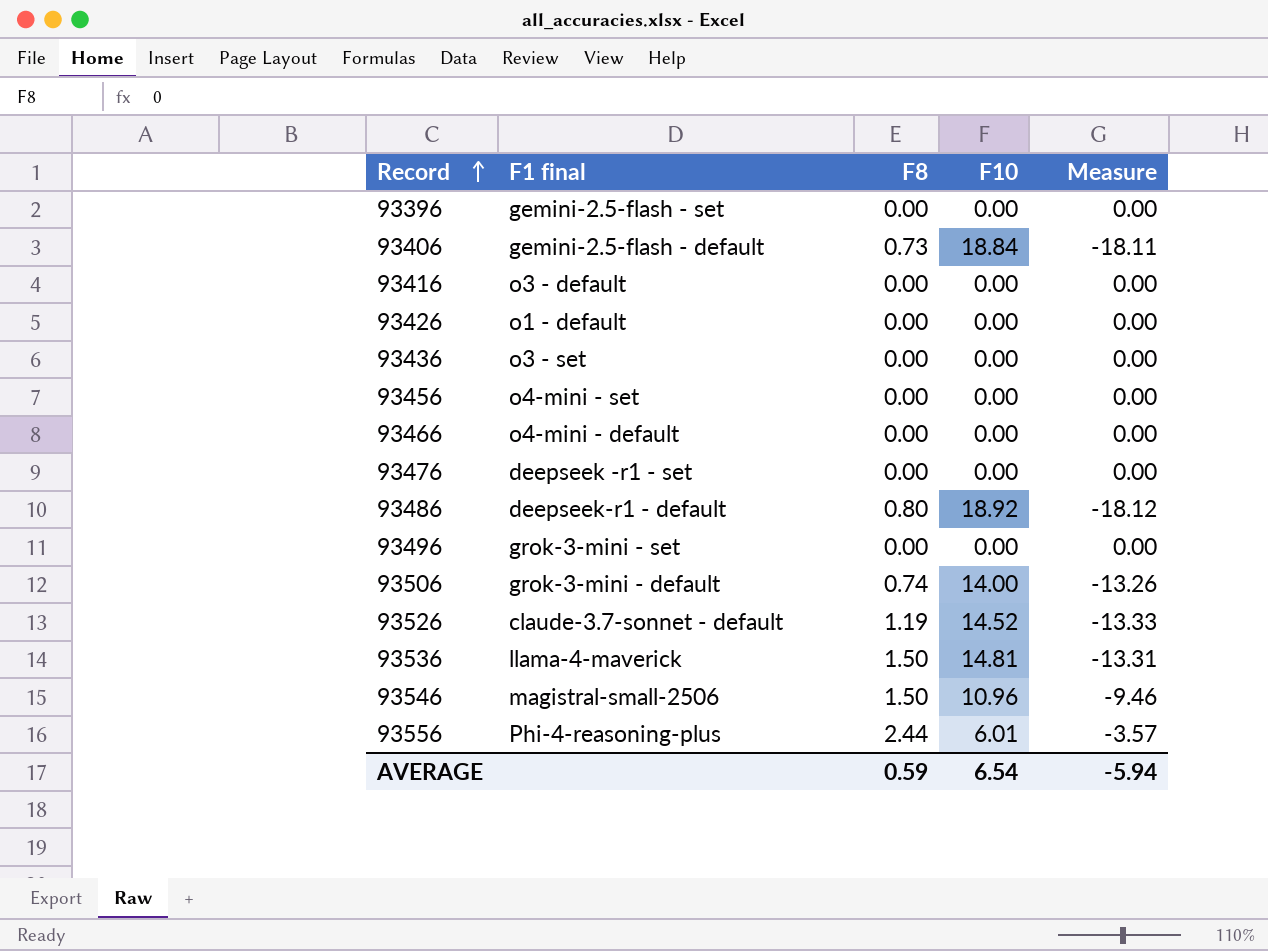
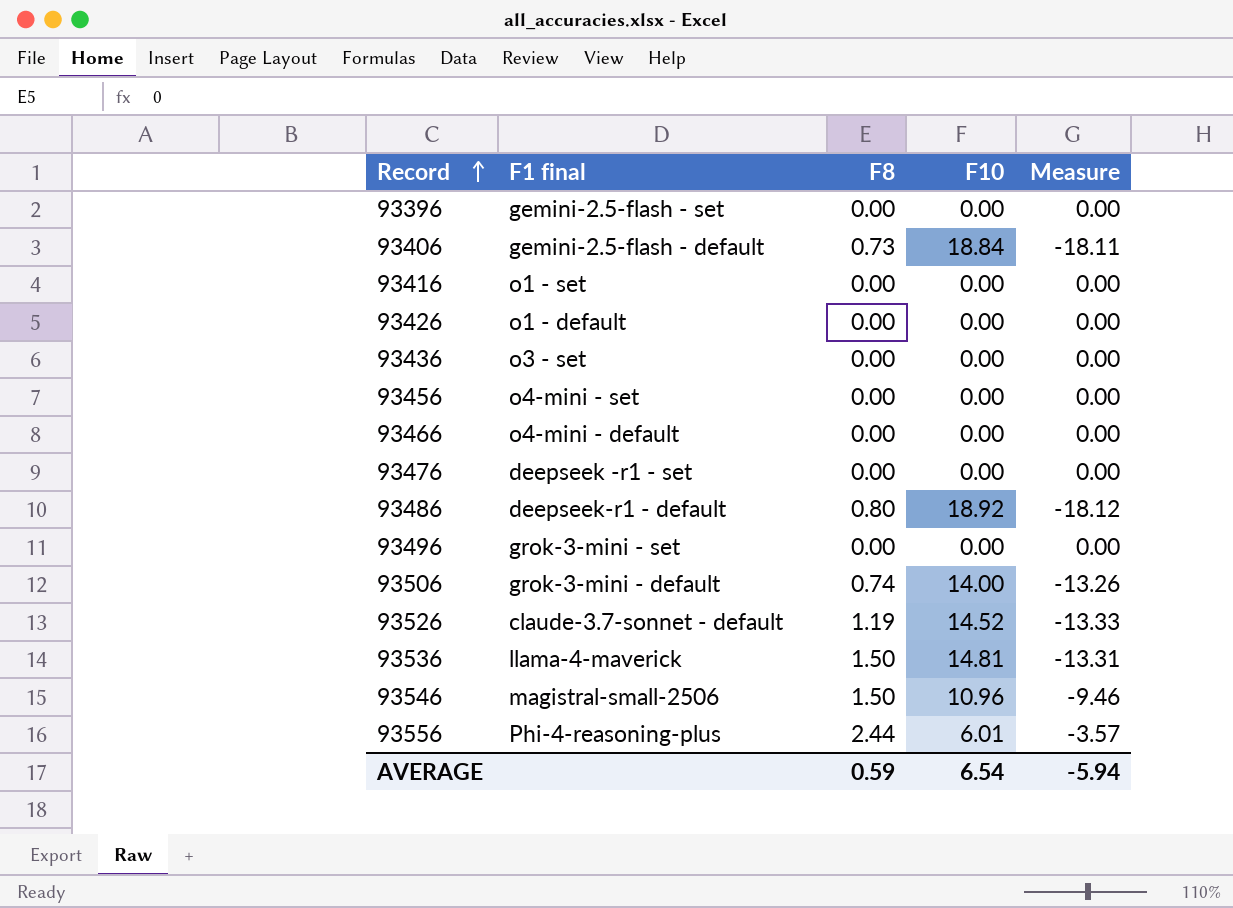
93416 | F1 final: o3 - default -> o1 - set

